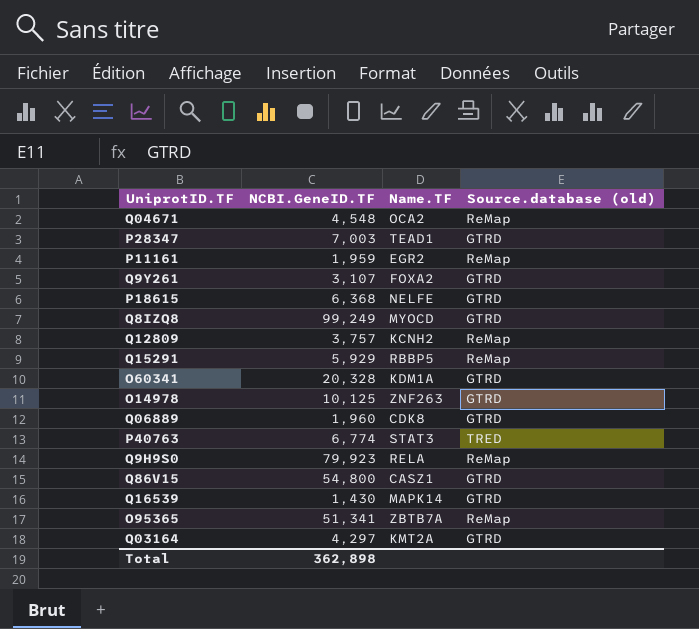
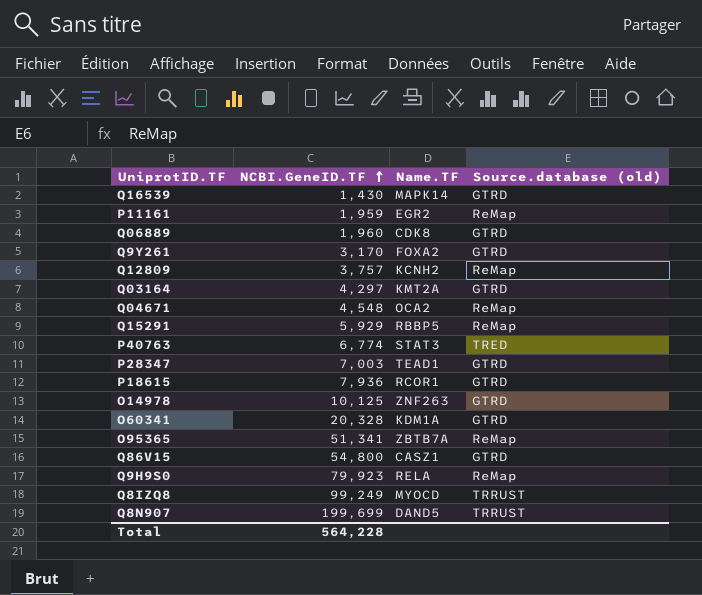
row order: none -> NCBI.GeneID.TF ascending
Q9Y261 | NCBI.GeneID.TF: 3,107 -> 3,170
P18615 | NCBI.GeneID.TF: 6,368 -> 7,936
P18615 | Name.TF: NELFE -> RCOR1
Q8IZQ8 | Source.database (old): GTRD -> TRRUST
row Q8N907: none -> 199,699 | DAND5 | TRRUST
Total | NCBI.GeneID.TF: 362,898 -> 564,228

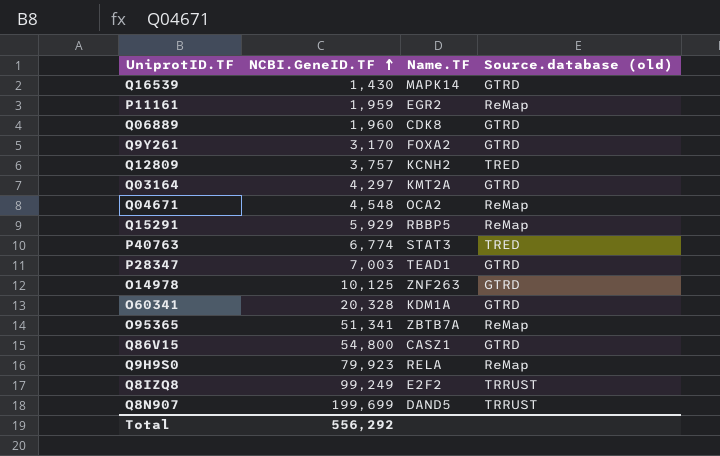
row P18615: 7,936 | RCOR1 | GTRD -> none
Q12809 | Source.database (old): ReMap -> TRED
Q8IZQ8 | Name.TF: MYOCD -> E2F2
Total | NCBI.GeneID.TF: 564,228 -> 556,292

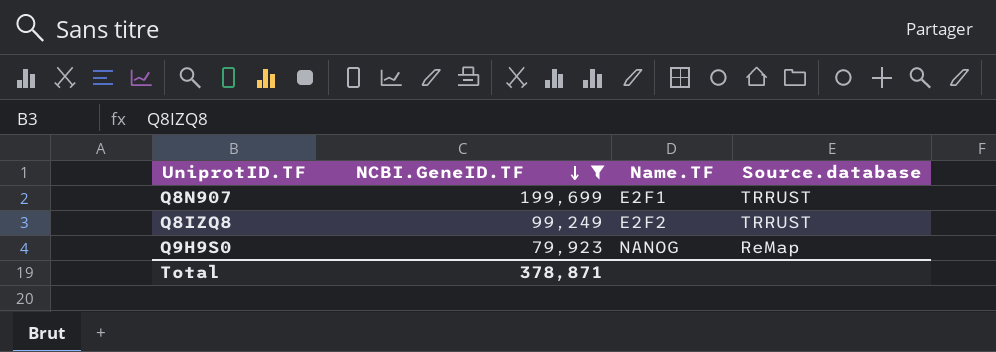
filter: none -> NCBI.GeneID.TF >= 79,923
row order: NCBI.GeneID.TF ascending -> NCBI.GeneID.TF descending
column name: Source.database (old) -> Source.database
Q8N907 | Name.TF: DAND5 -> E2F1
Q9H9S0 | Name.TF: RELA -> NANOG
Total | NCBI.GeneID.TF: 556,292 -> 378,871

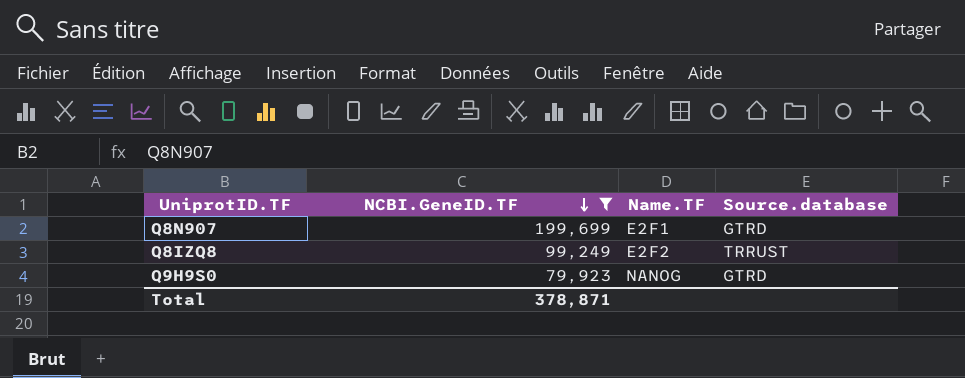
Q8N907 | Source.database: TRRUST -> GTRD
Q9H9S0 | Source.database: ReMap -> GTRD

